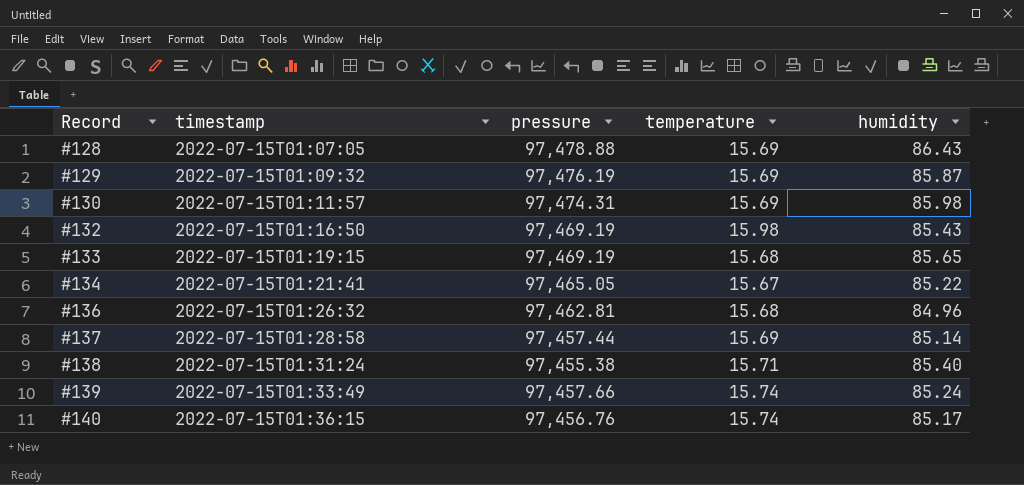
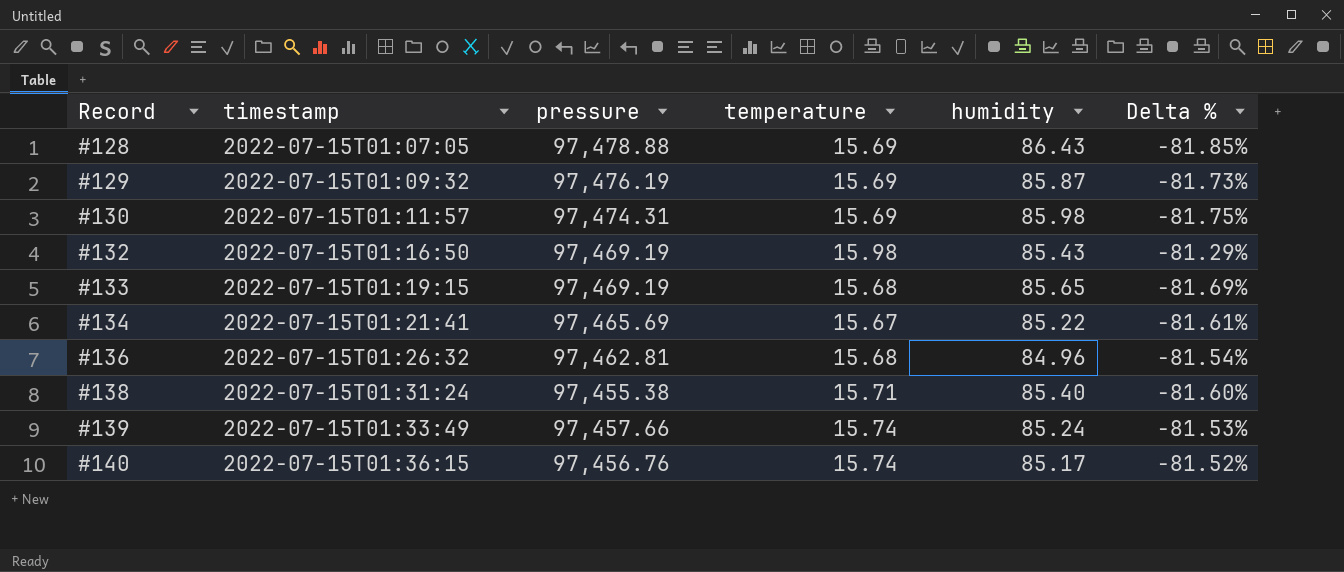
column Delta % | formula: none -> ([temperature] - [humidity]) / [humidity]
row #137: 2022-07-15T01:28:58 | 97,457.44 | 15.69 | 85.14 -> none
#134 | pressure: 97,465.05 -> 97,465.69

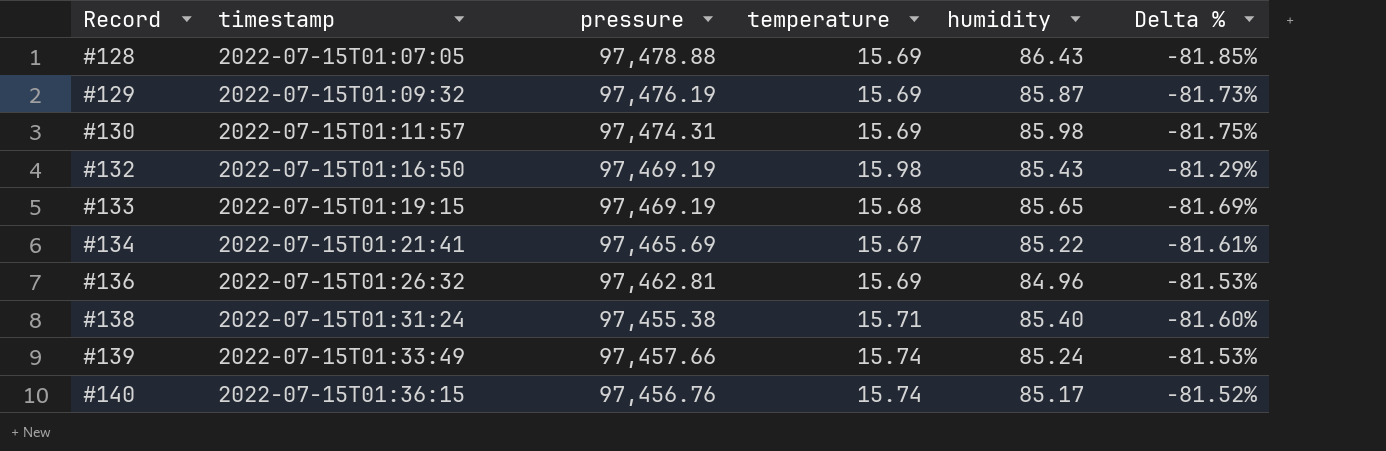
#136 | temperature: 15.68 -> 15.69
#136 | Delta %: -81.54% -> -81.53%

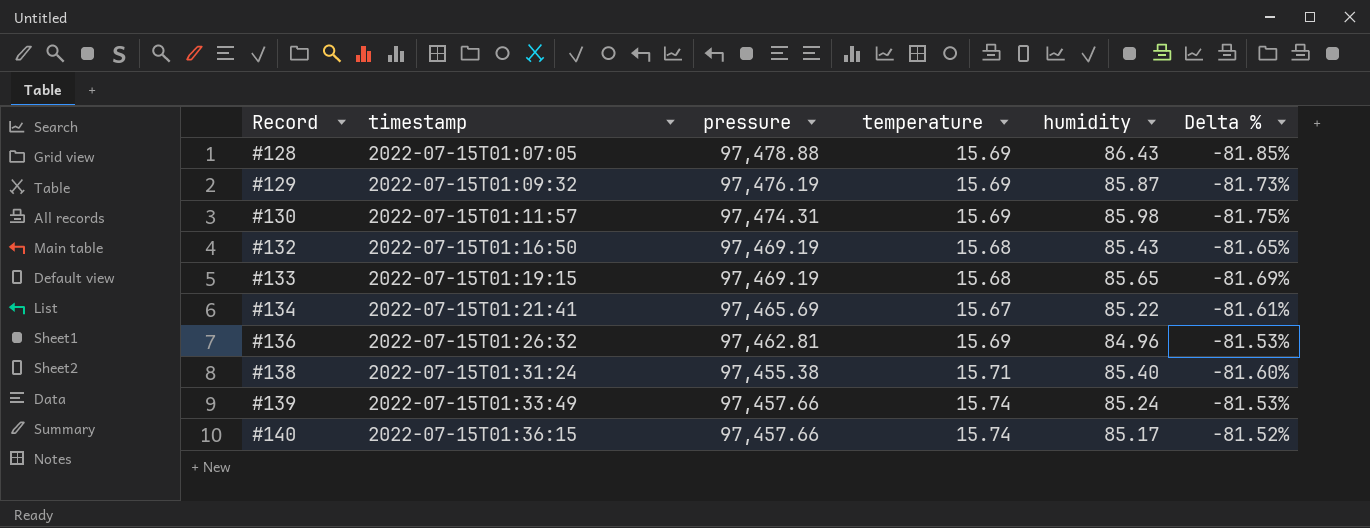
#132 | temperature: 15.98 -> 15.68
#132 | Delta %: -81.29% -> -81.65%
#140 | pressure: 97,456.76 -> 97,457.66

